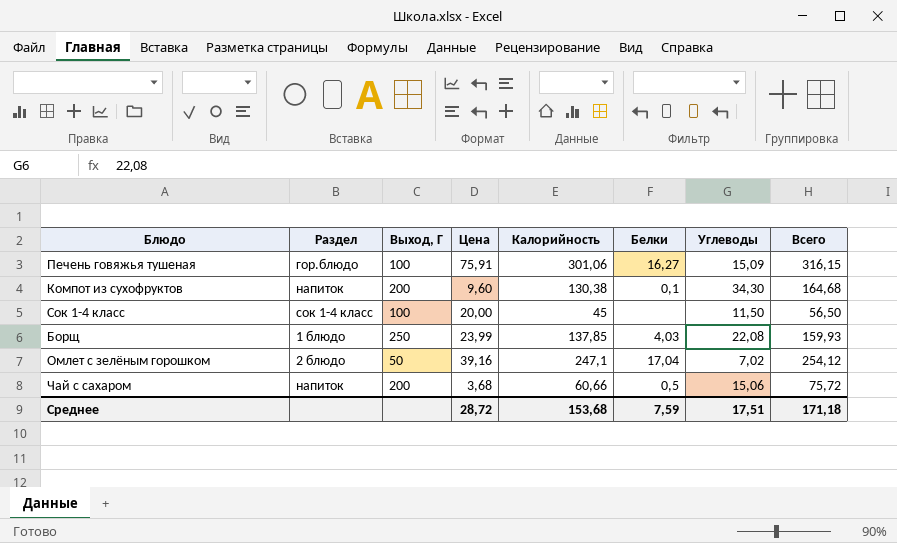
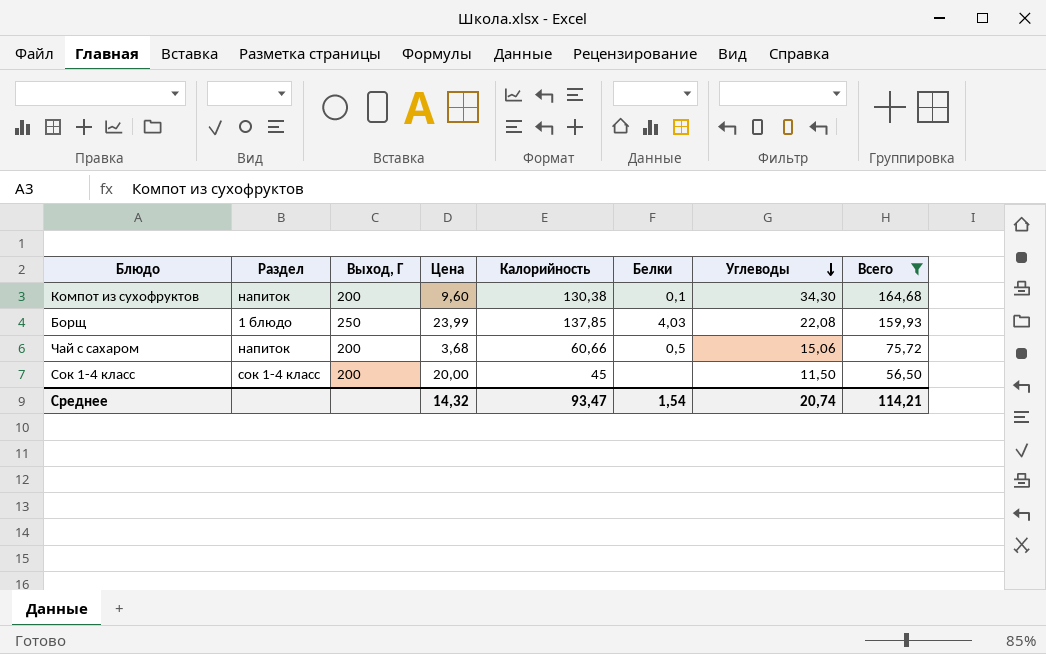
filter: none -> Всего <= 164,68
row order: none -> Углеводы descending
Сок 1-4 класс | Выход, Г: 100 -> 200
Среднее | Цена: 28,72 -> 14,32
Среднее | Калорийность: 153,68 -> 93,47
Среднее | Белки: 7,59 -> 1,54
Среднее | Углеводы: 17,51 -> 20,74
Среднее | Всего: 171,18 -> 114,21

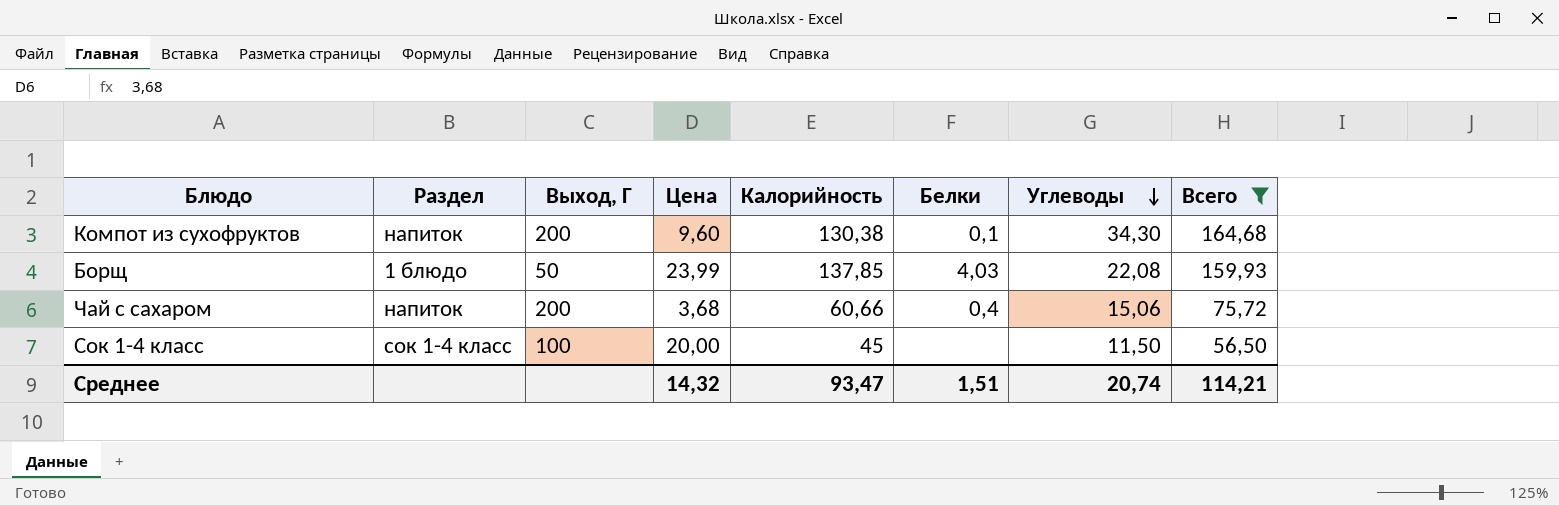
Борщ | Выход, Г: 250 -> 50
Чай с сахаром | Белки: 0,5 -> 0,4
Сок 1-4 класс | Выход, Г: 200 -> 100
Среднее | Белки: 1,54 -> 1,51

